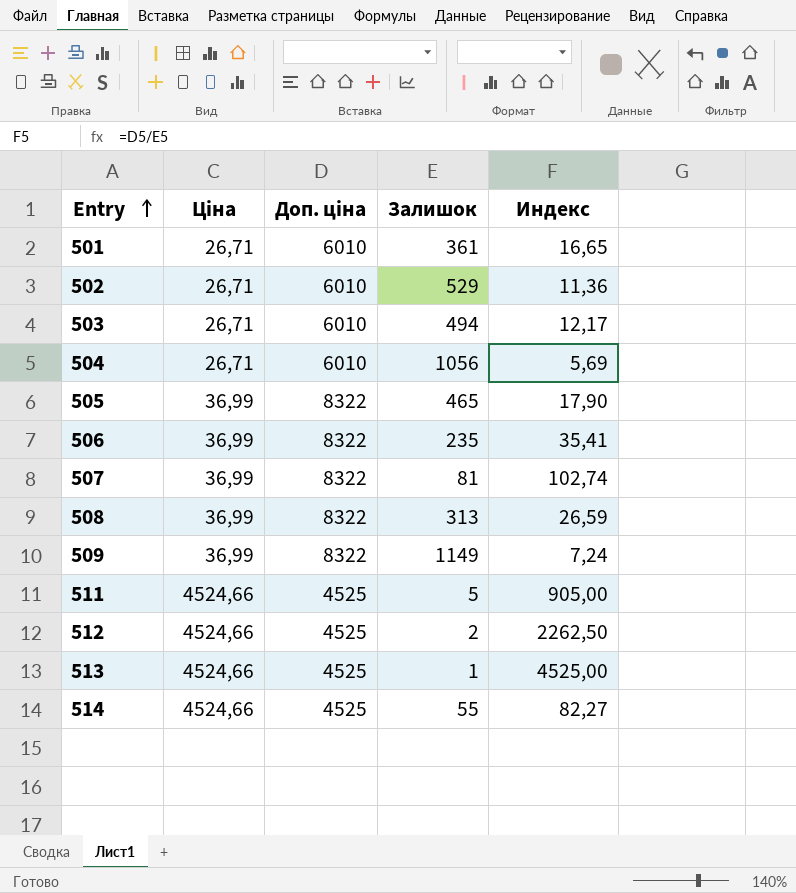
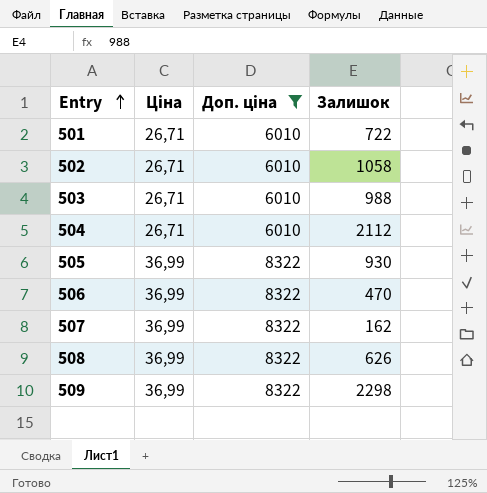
filter: none -> Доп. ціна != 4525
column Индекс | formula: [Доп. ціна] / [Залишок] -> none
501 | Залишок: 361 -> 722
502 | Залишок: 529 -> 1058
503 | Залишок: 494 -> 988
504 | Залишок: 1056 -> 2112
505 | Залишок: 465 -> 930
506 | Залишок: 235 -> 470
507 | Залишок: 81 -> 162
508 | Залишок: 313 -> 626
509 | Залишок: 1149 -> 2298

